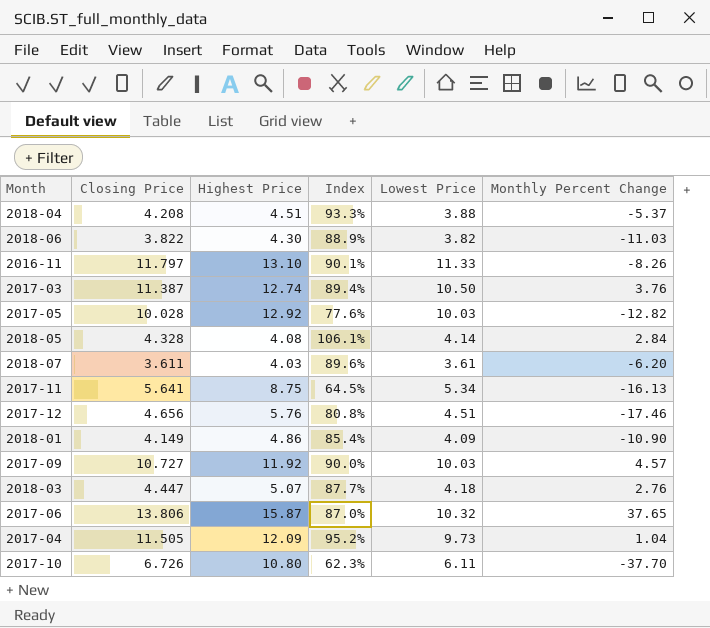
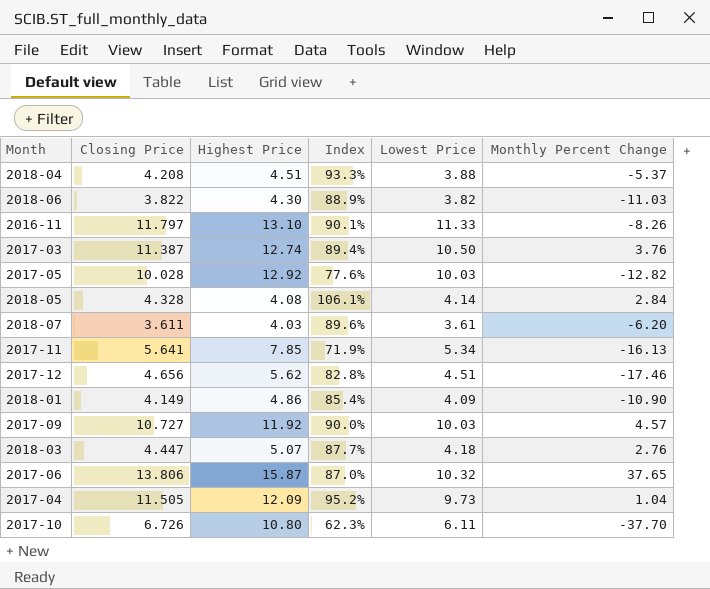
2017-11 | Highest Price: 8.75 -> 7.85
2017-11 | Index: 64.5% -> 71.9%
2017-12 | Highest Price: 5.76 -> 5.62
2017-12 | Index: 80.8% -> 82.8%

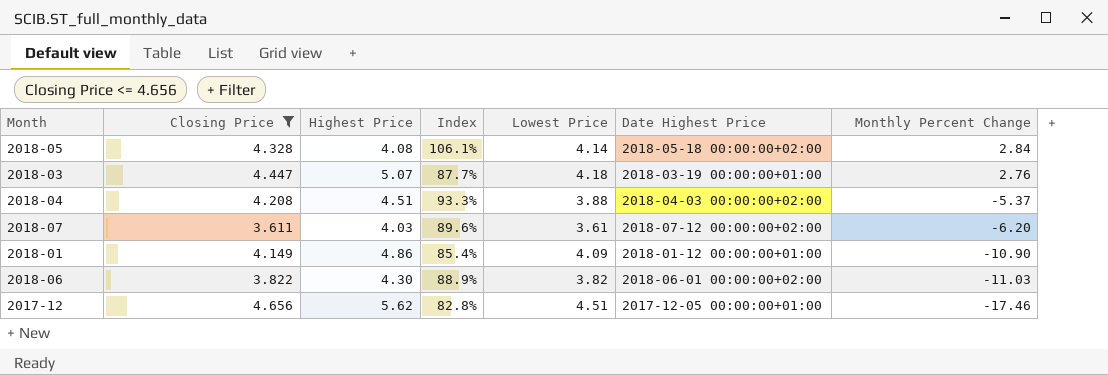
filter: none -> Closing Price <= 4.656
row order: none -> Monthly Percent Change descending
column Date Highest Price | position: none -> 6

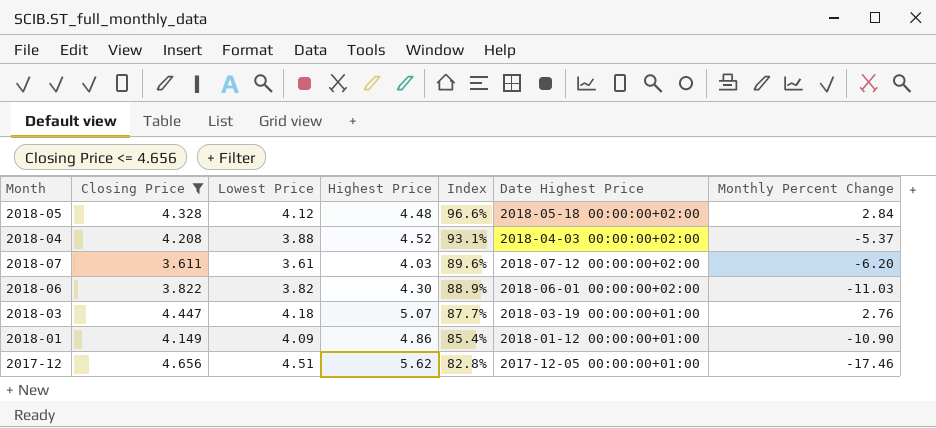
row order: Monthly Percent Change descending -> Index descending
column Lowest Price | position: 5 -> 3
2018-05 | Lowest Price: 4.14 -> 4.12
2018-05 | Highest Price: 4.08 -> 4.48
2018-05 | Index: 106.1% -> 96.6%
2018-04 | Highest Price: 4.51 -> 4.52
2018-04 | Index: 93.3% -> 93.1%

